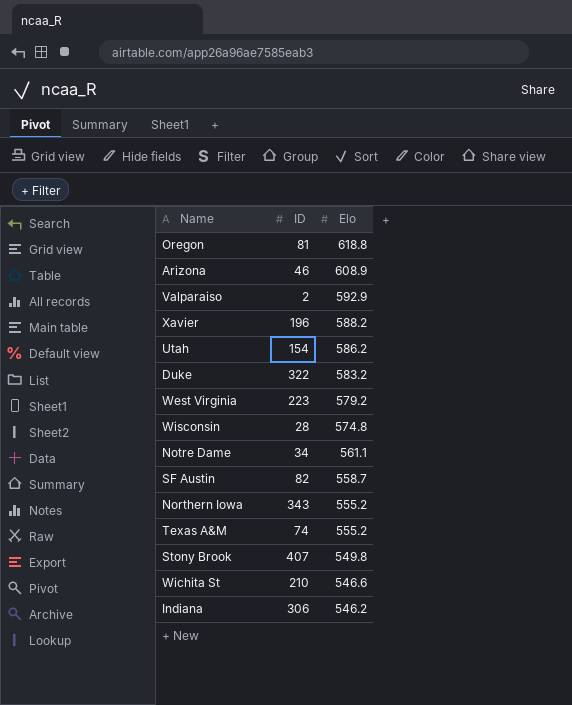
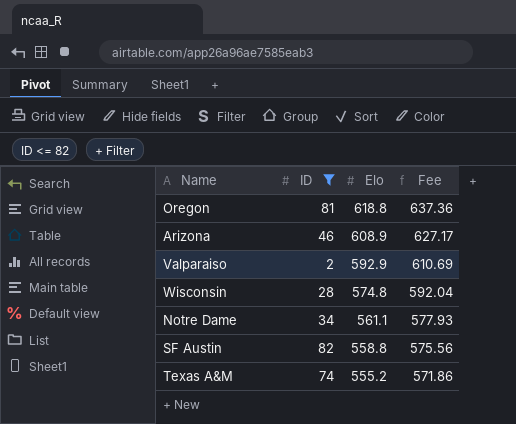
filter: none -> ID <= 82
column Fee | formula: none -> [Elo] * 1.03
SF Austin | Elo: 558.7 -> 558.8

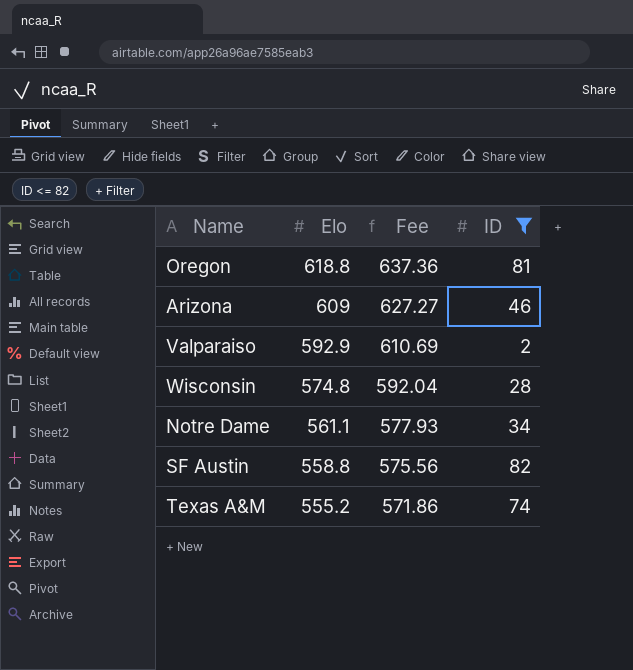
column ID | position: 2 -> 4
Arizona | Elo: 608.9 -> 609
Arizona | Fee: 627.17 -> 627.27

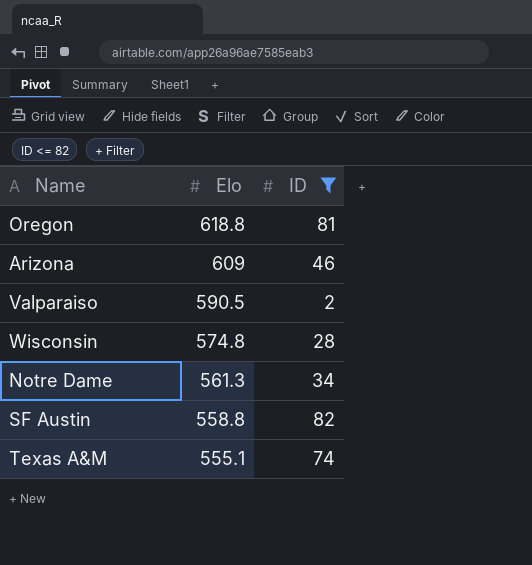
column Fee | formula: [Elo] * 1.03 -> none
Valparaiso | Elo: 592.9 -> 590.5
Notre Dame | Elo: 561.1 -> 561.3
Texas A&M | Elo: 555.2 -> 555.1

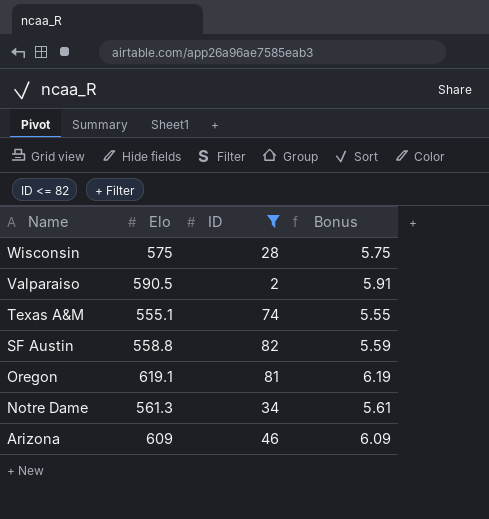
row order: Elo descending -> Name descending
column Bonus | formula: none -> [Elo] * 0.01
Wisconsin | Elo: 574.8 -> 575
Oregon | Elo: 618.8 -> 619.1

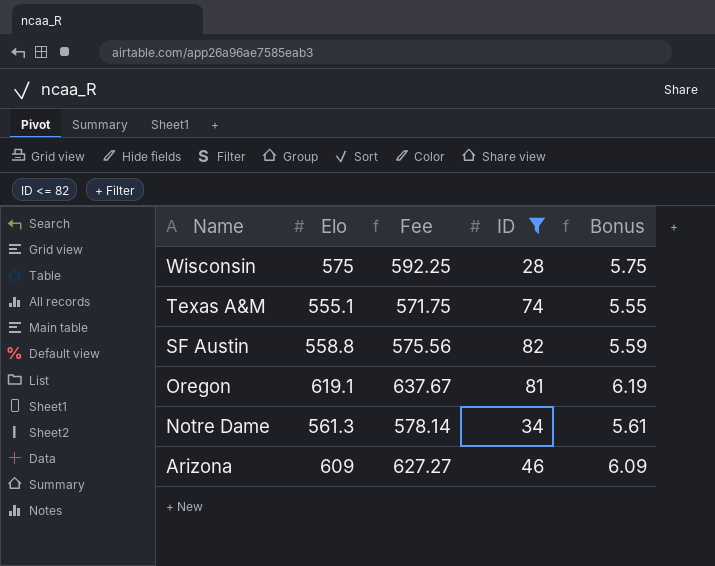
column Fee | formula: none -> [Elo] * 1.03
row Valparaiso: 590.5 | 2 | 5.91 -> none

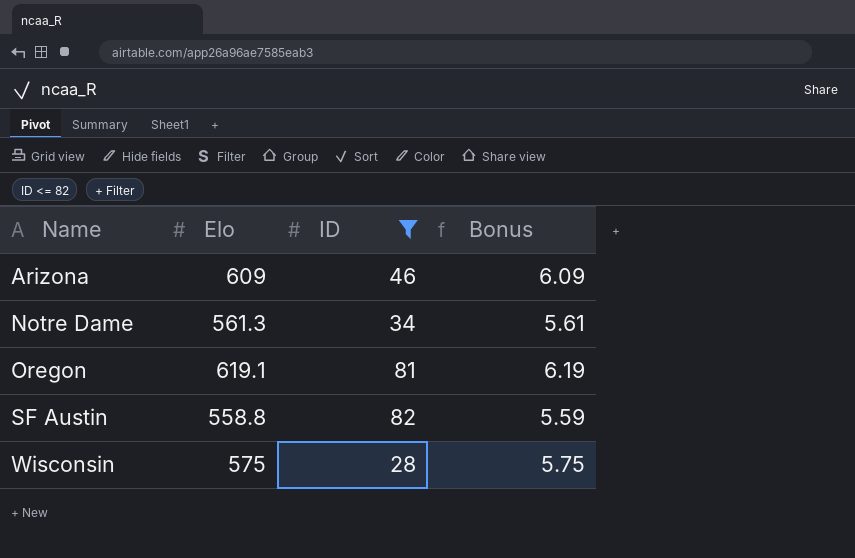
row order: Name descending -> Name ascending
column Fee | formula: [Elo] * 1.03 -> none
row Texas A&M: 555.1 | 571.75 | 74 | 5.55 -> none

